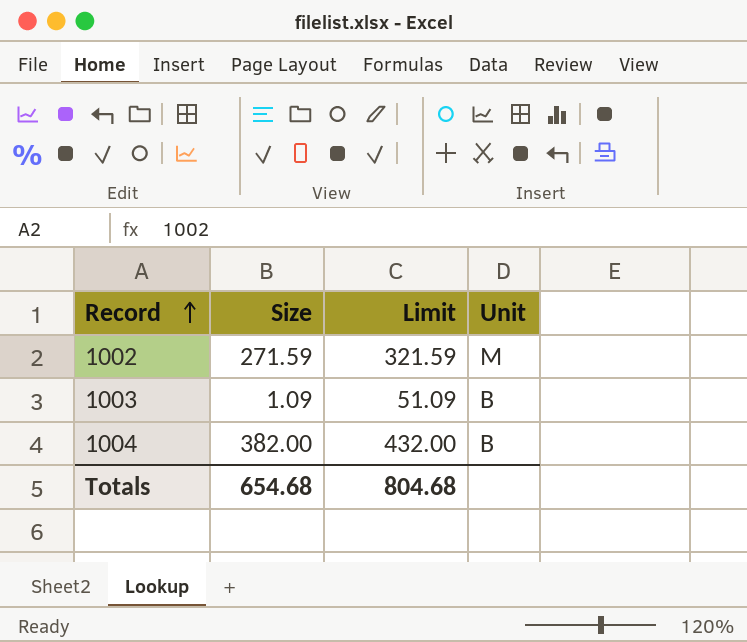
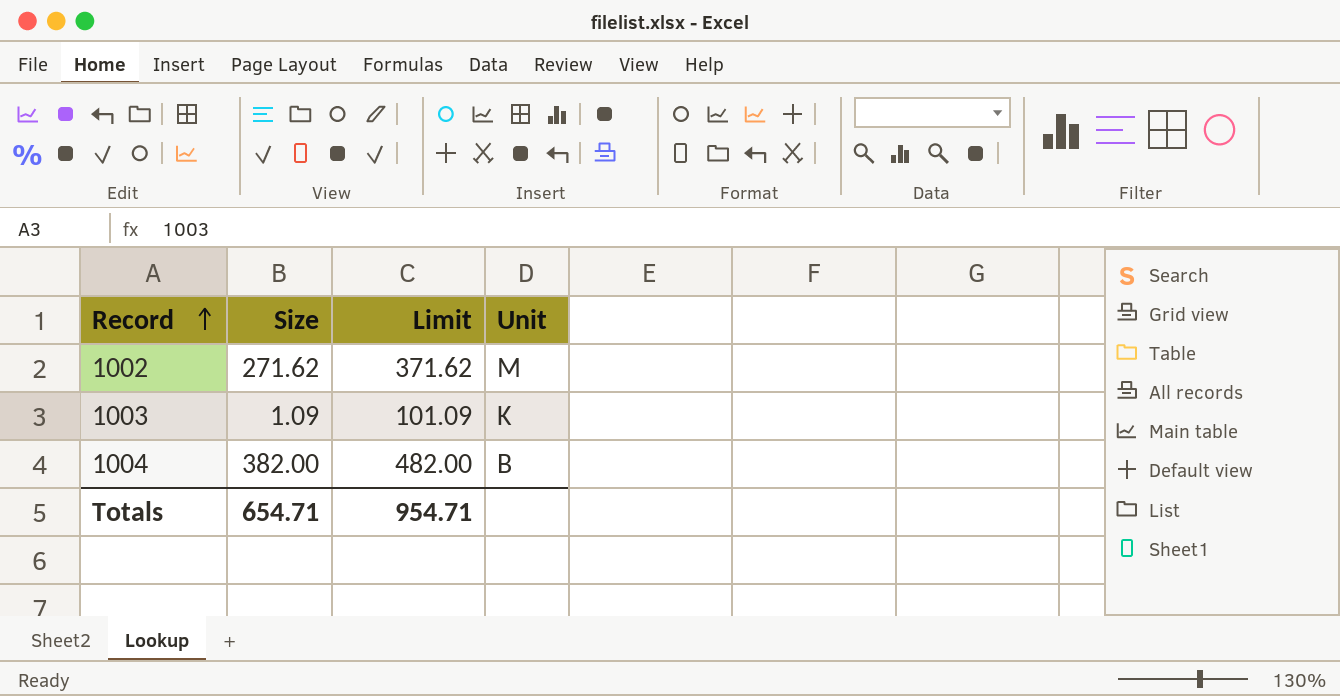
column Limit | formula: [Size] + 50 -> [Size] + 100
1002 | Size: 271.59 -> 271.62
1003 | Unit: B -> K
Totals | Size: 654.68 -> 654.71
Totals | Limit: 804.68 -> 954.71

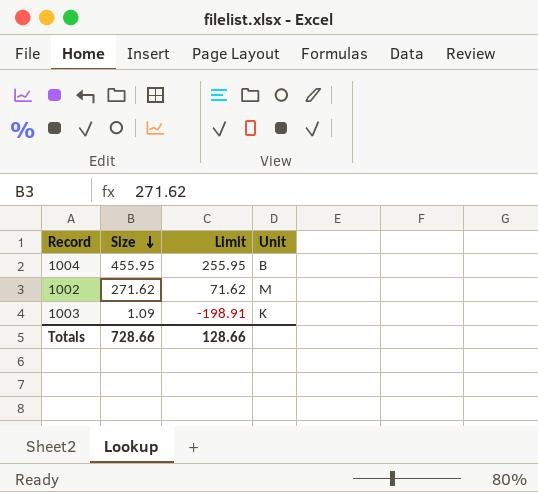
row order: Record ascending -> Size descending
column Limit | formula: [Size] + 100 -> [Size] - 200
1004 | Size: 382.00 -> 455.95
Totals | Size: 654.71 -> 728.66
Totals | Limit: 954.71 -> 128.66

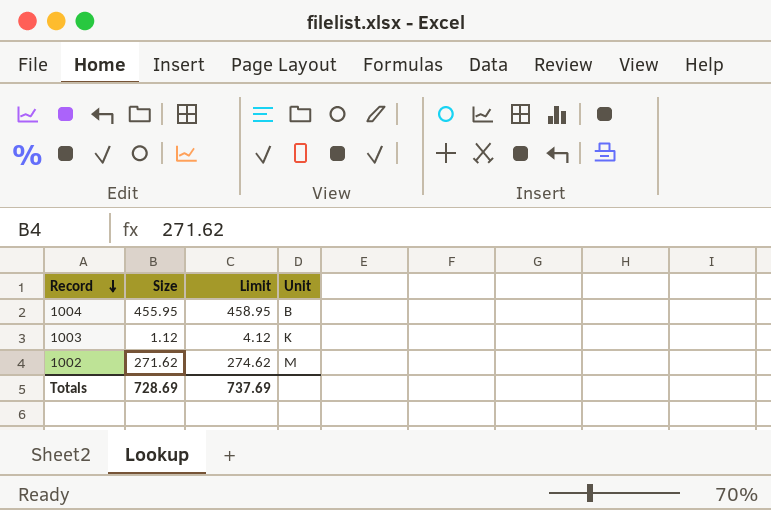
row order: Size descending -> Record descending
column Limit | formula: [Size] - 200 -> [Size] + 3
1003 | Size: 1.09 -> 1.12
Totals | Size: 728.66 -> 728.69
Totals | Limit: 128.66 -> 737.69

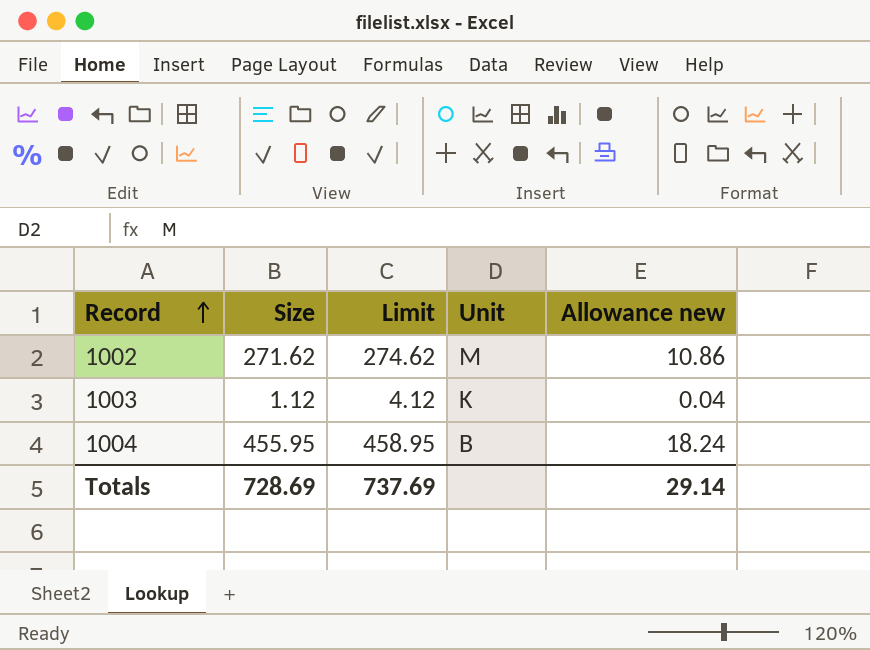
row order: Record descending -> Record ascending
column Allowance new | formula: none -> [Size] * 0.04

